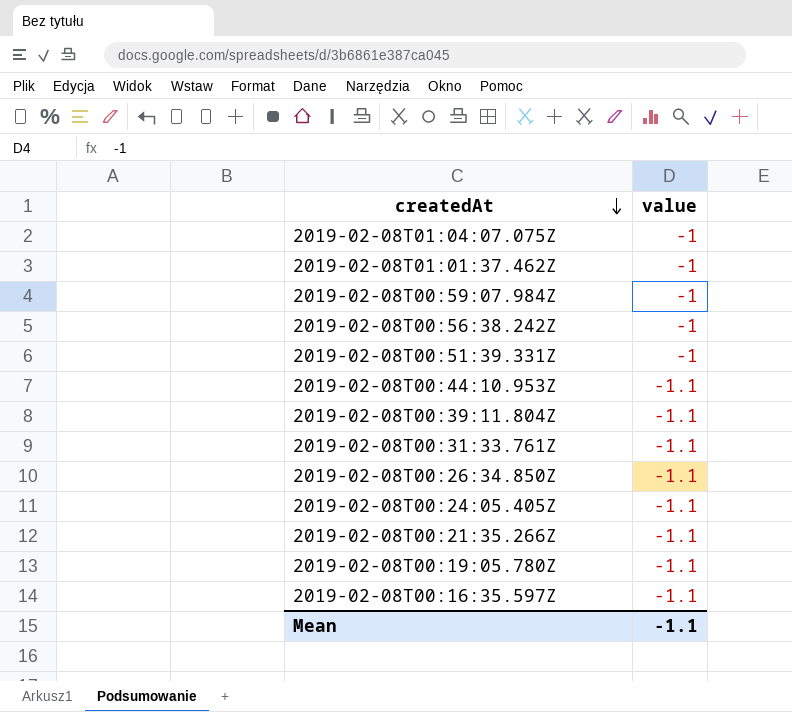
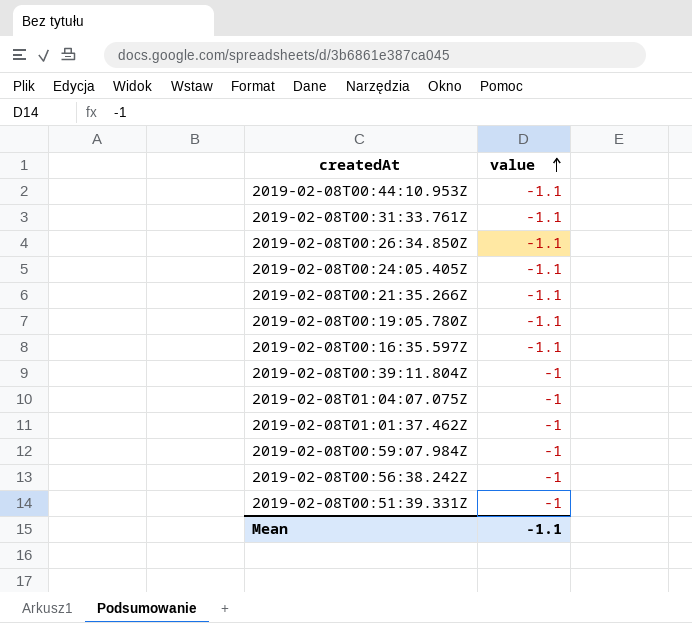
row order: createdAt descending -> value ascending
2019-02-08T00:39:11.804Z | value: -1.1 -> -1

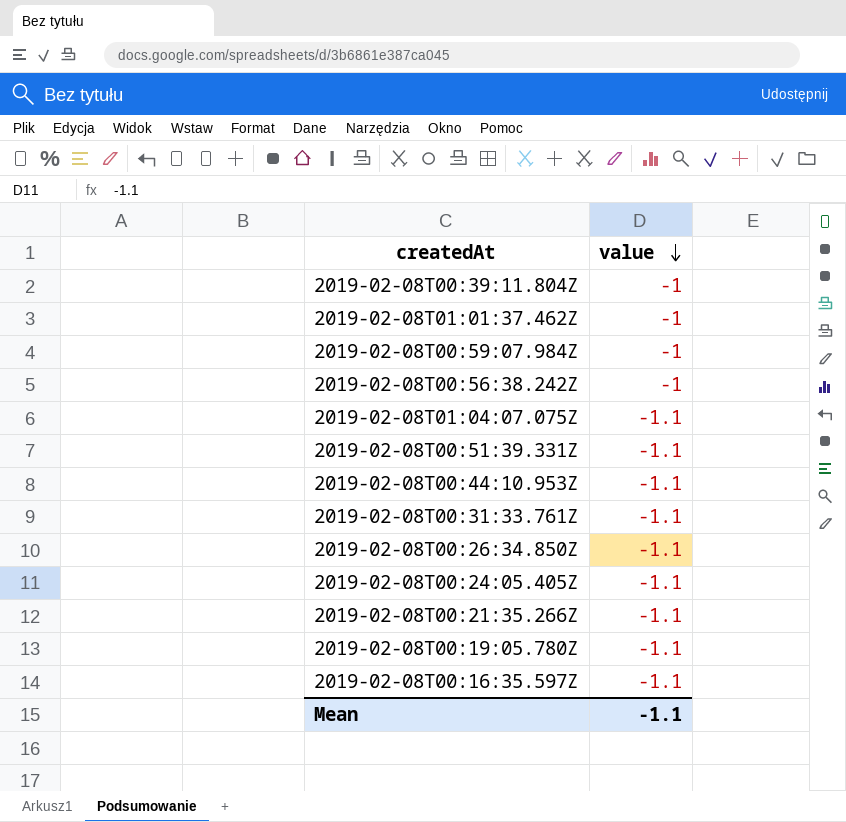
row order: value ascending -> value descending
2019-02-08T01:04:07.075Z | value: -1 -> -1.1
2019-02-08T00:51:39.331Z | value: -1 -> -1.1

